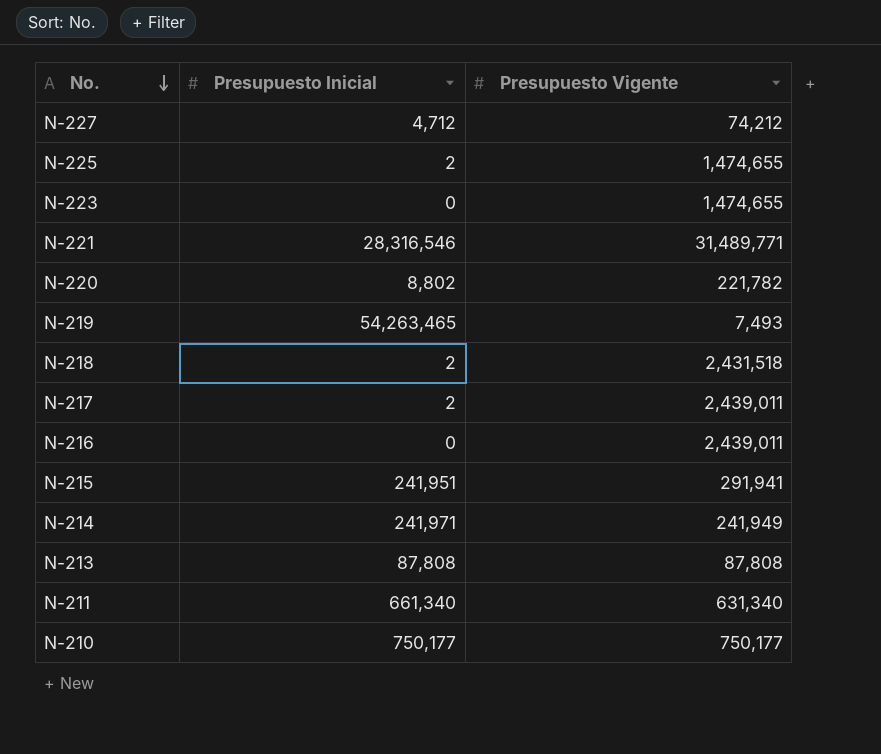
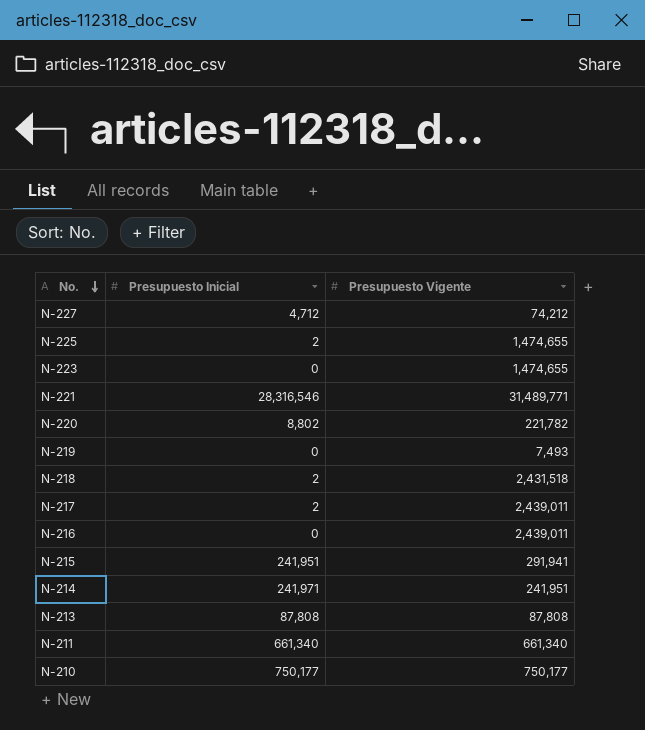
N-219 | Presupuesto Inicial: 54,263,465 -> 0
N-214 | Presupuesto Vigente: 241,949 -> 241,951
N-211 | Presupuesto Vigente: 631,340 -> 661,340

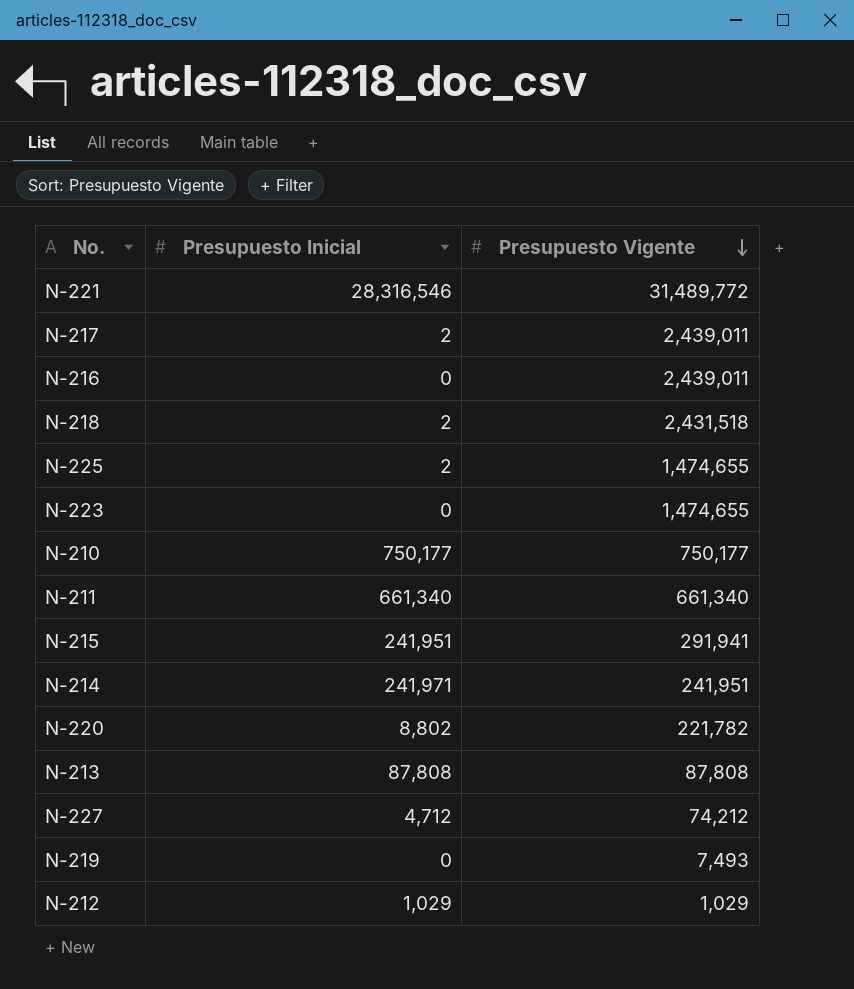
row order: No. descending -> Presupuesto Vigente descending
N-221 | Presupuesto Vigente: 31,489,771 -> 31,489,772
row N-212: none -> 1,029 | 1,029

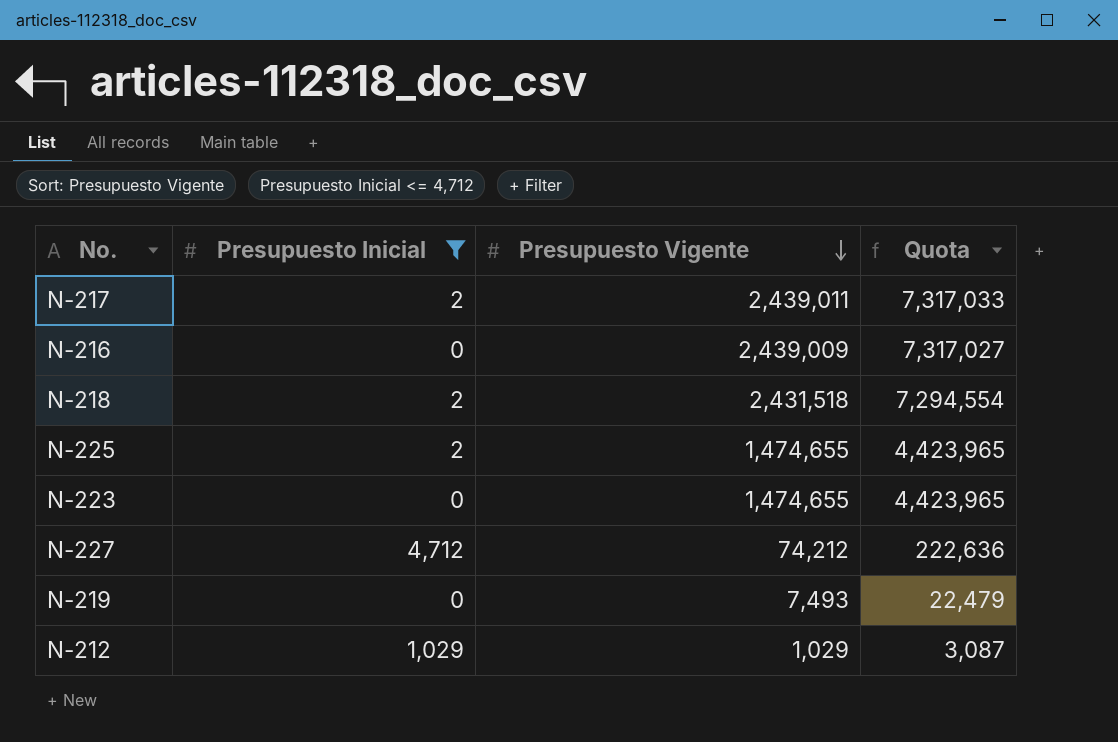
filter: none -> Presupuesto Inicial <= 4,712
column Quota | formula: none -> [Presupuesto Vigente] * 3
N-216 | Presupuesto Vigente: 2,439,011 -> 2,439,009

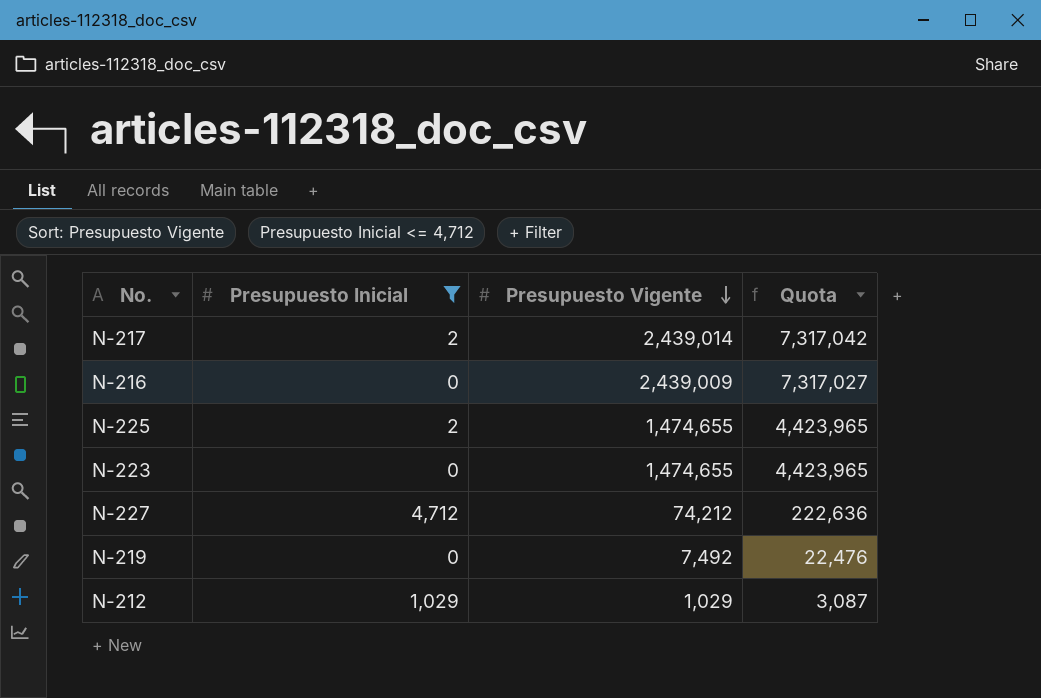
row N-218: 2 | 2,431,518 | 7,294,554 -> none
N-217 | Presupuesto Vigente: 2,439,011 -> 2,439,014
N-217 | Quota: 7,317,033 -> 7,317,042
N-219 | Presupuesto Vigente: 7,493 -> 7,492
N-219 | Quota: 22,479 -> 22,476

